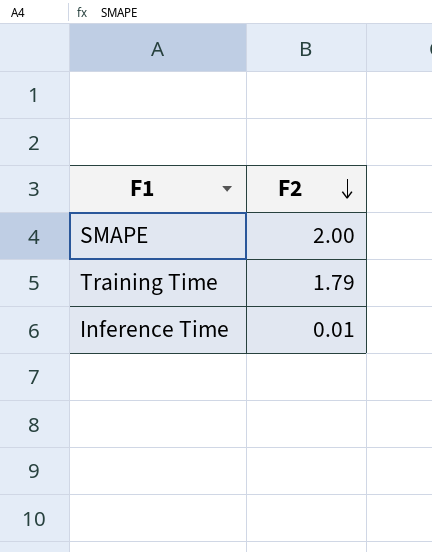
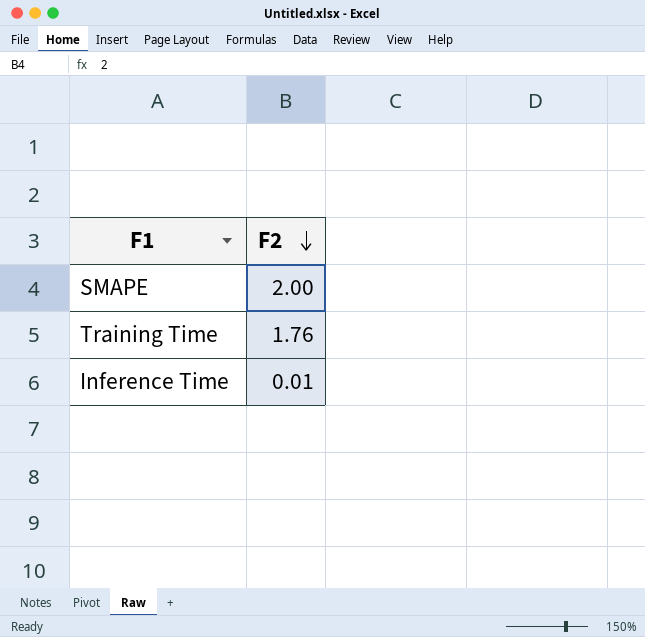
Training Time | F2: 1.79 -> 1.76

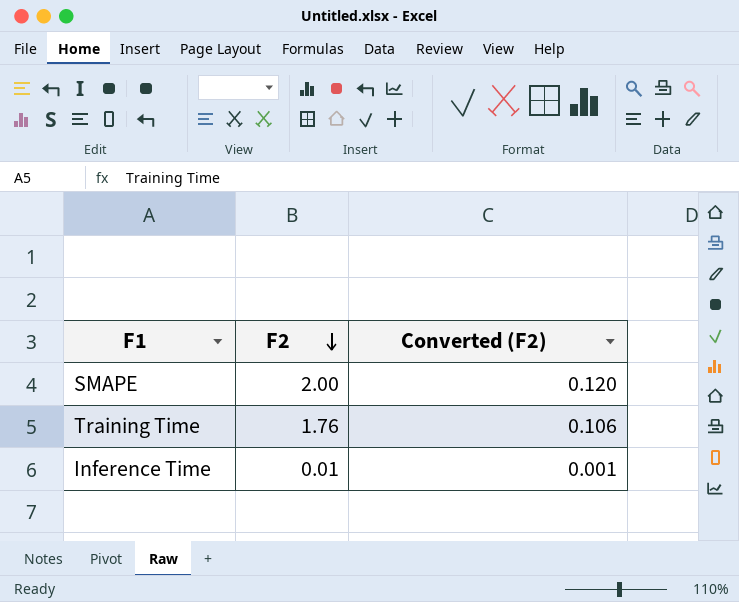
column Converted (F2) | formula: none -> [F2] * 0.06

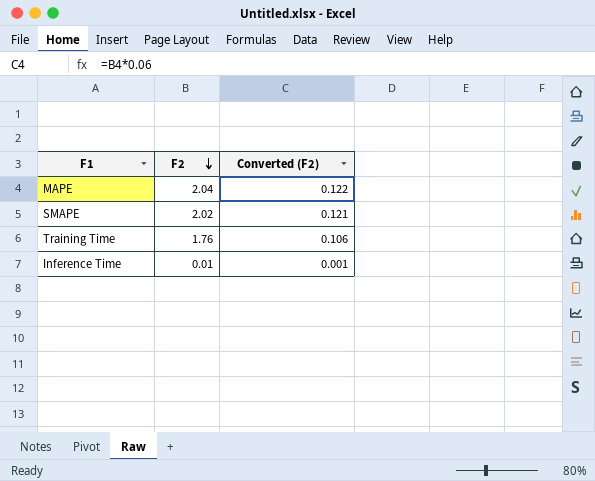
row MAPE: none -> 2.04 | 0.122
SMAPE | F2: 2.00 -> 2.02
SMAPE | Converted (F2): 0.120 -> 0.121

